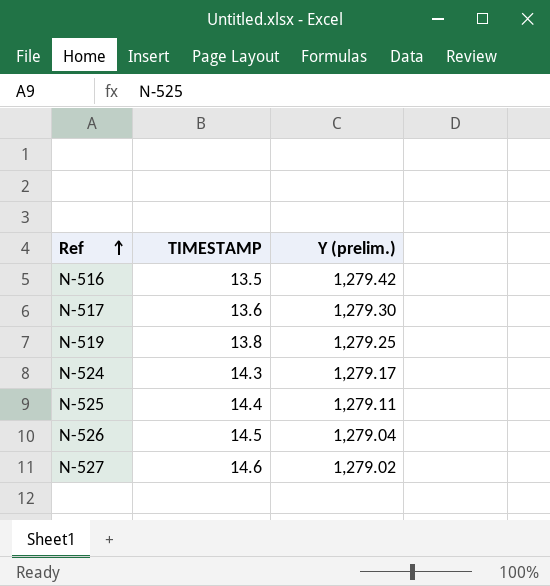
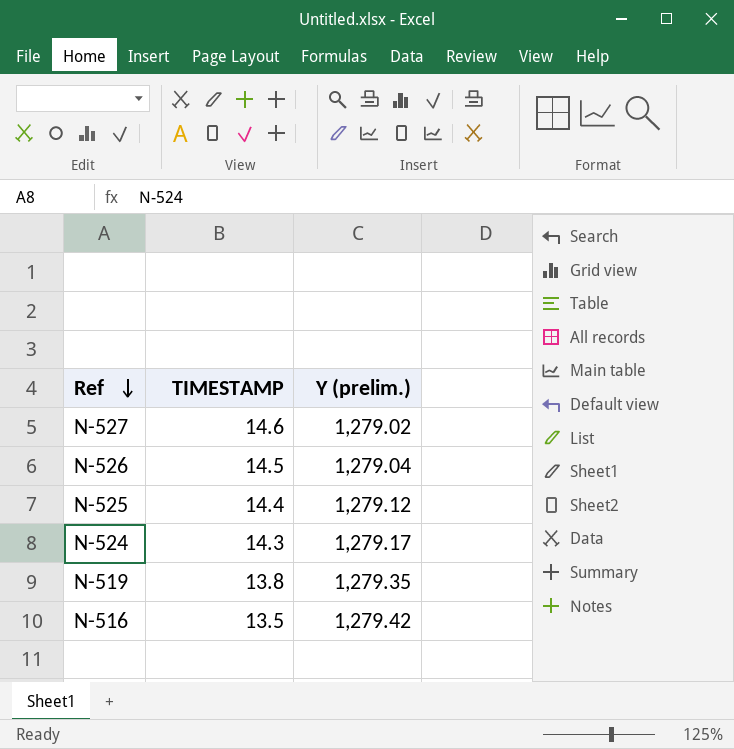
row order: Ref ascending -> Ref descending
row N-517: 13.6 | 1,279.30 -> none
N-525 | Y (prelim.): 1,279.11 -> 1,279.12
N-519 | Y (prelim.): 1,279.25 -> 1,279.35

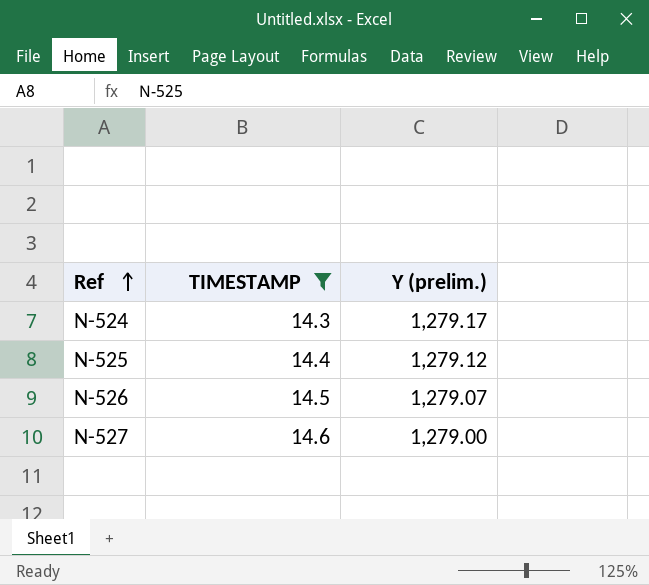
filter: none -> TIMESTAMP >= 14.3
row order: Ref descending -> Ref ascending
N-526 | Y (prelim.): 1,279.04 -> 1,279.07
N-527 | Y (prelim.): 1,279.02 -> 1,279.00

